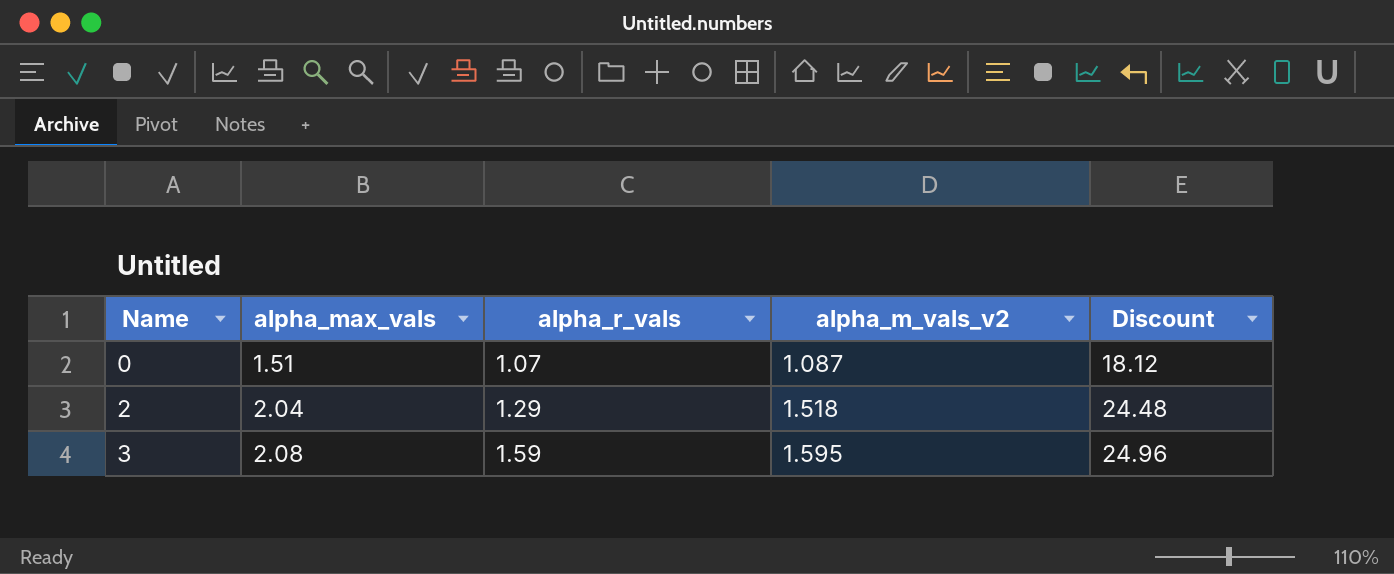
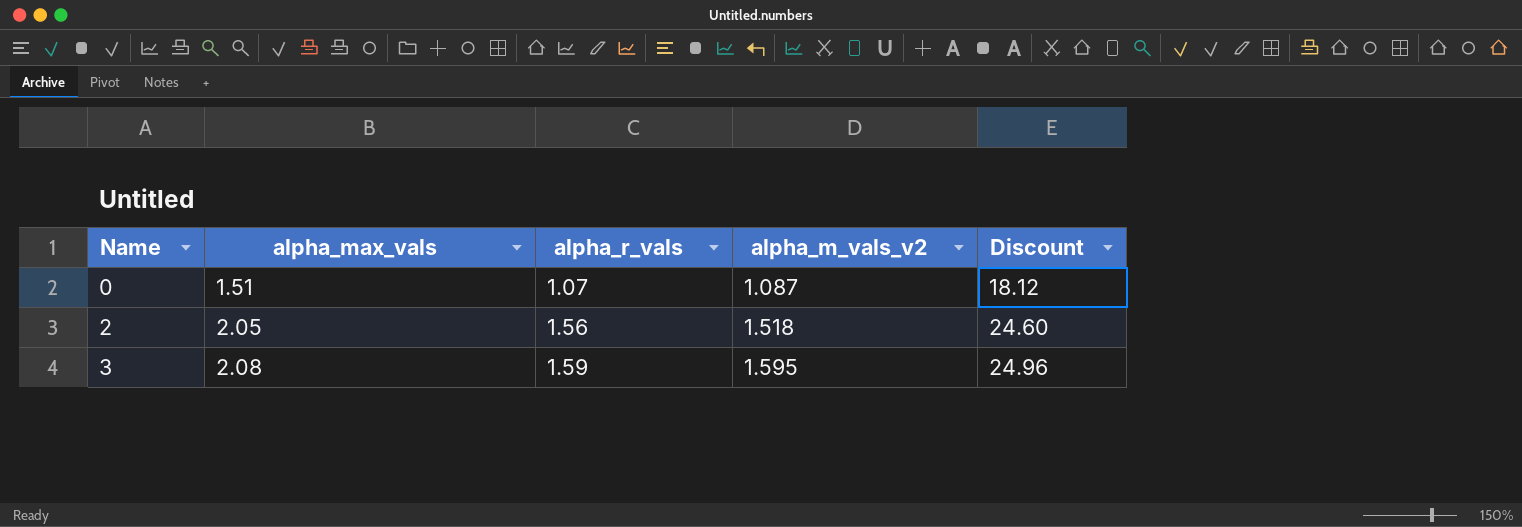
2 | alpha_max_vals: 2.04 -> 2.05
2 | alpha_r_vals: 1.29 -> 1.56
2 | Discount: 24.48 -> 24.60

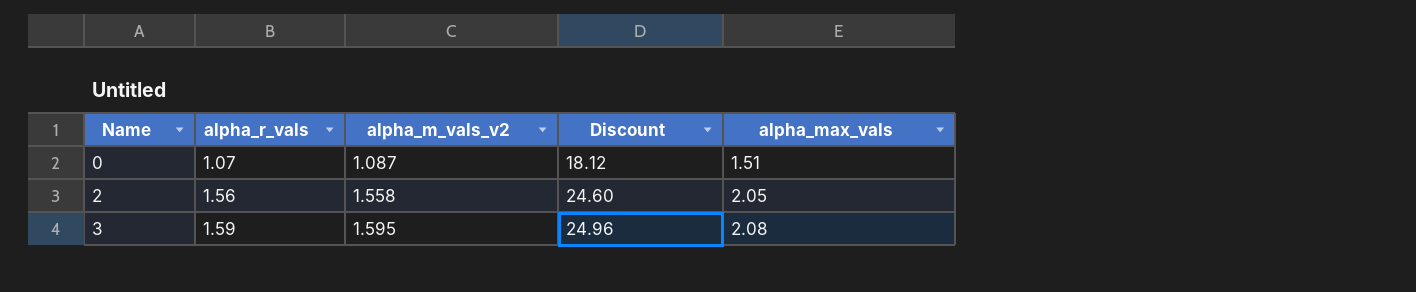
column alpha_max_vals | position: 2 -> 5
2 | alpha_m_vals_v2: 1.518 -> 1.558

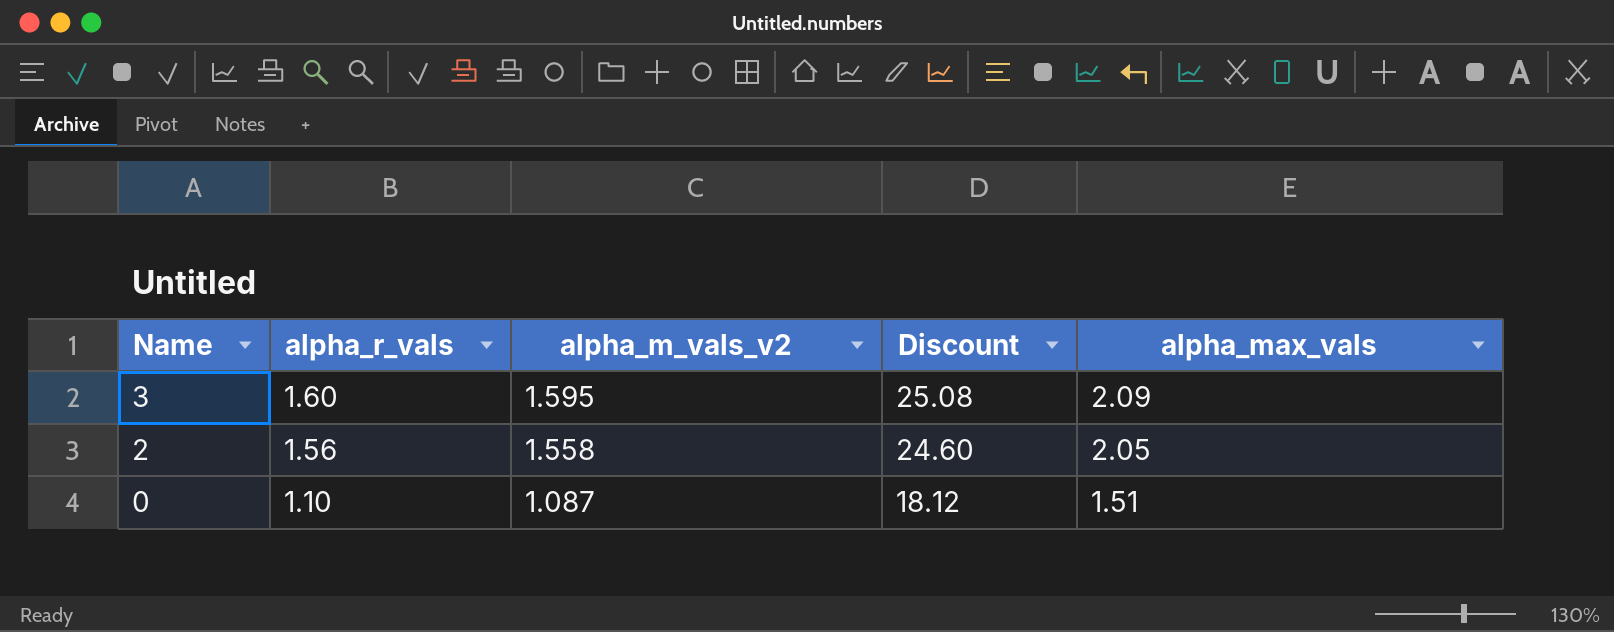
row order: Name ascending -> Name descending
3 | alpha_r_vals: 1.59 -> 1.60
3 | Discount: 24.96 -> 25.08
3 | alpha_max_vals: 2.08 -> 2.09
0 | alpha_r_vals: 1.07 -> 1.10

